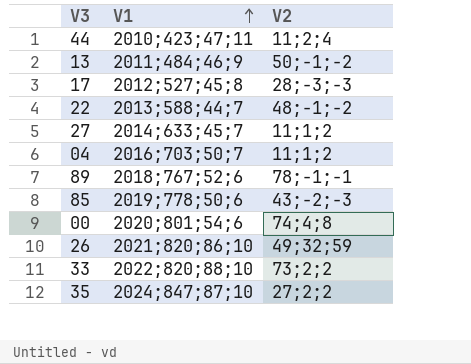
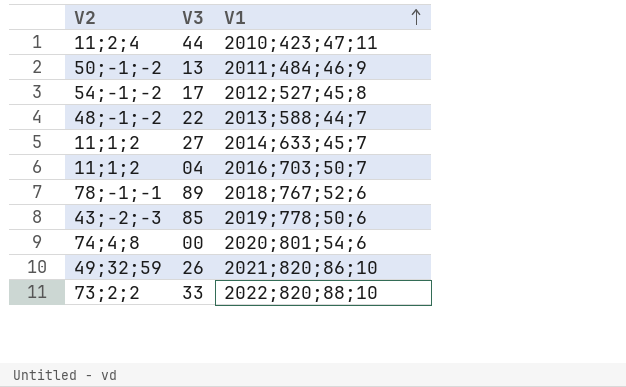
column V2 | position: 3 -> 1
row 35: 2024;847;87;10 | 27;2;2 -> none
17 | V2: 28;-3;-3 -> 54;-1;-2

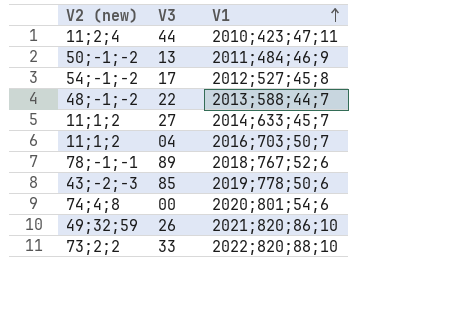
column name: V2 -> V2 (new)

